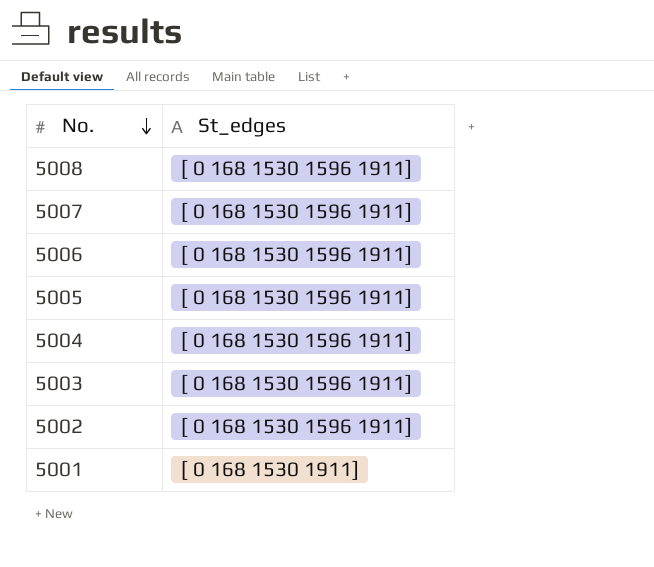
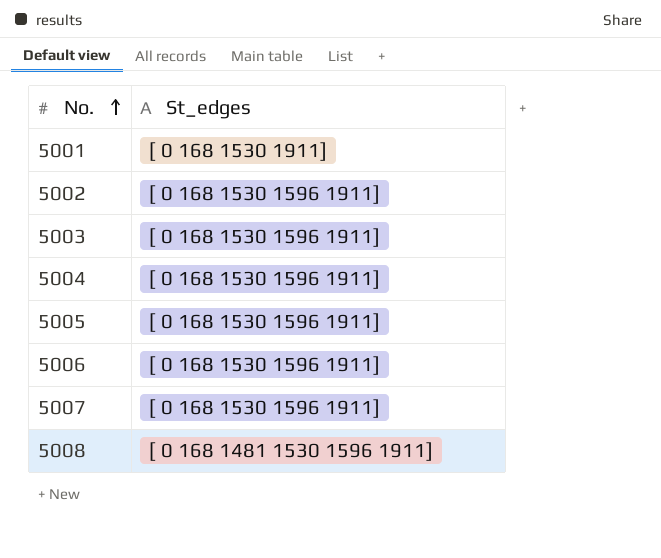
row order: No. descending -> No. ascending
5008 | St_edges: [ 0 168 1530 1596 1911] -> [ 0 168 1481 1530 1596 1911]

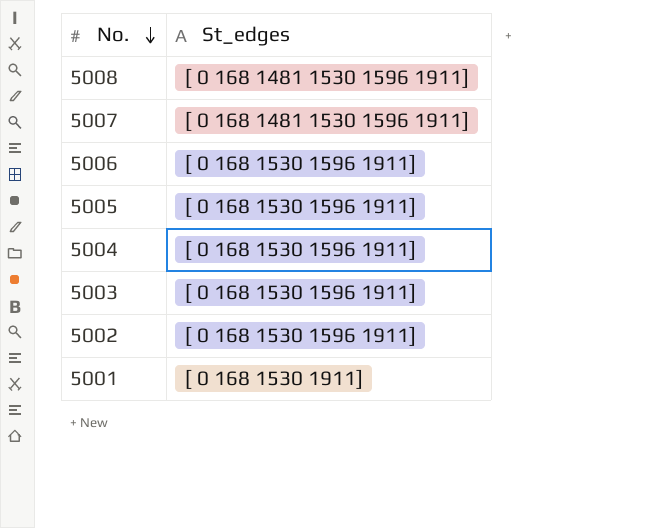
row order: No. ascending -> No. descending
5007 | St_edges: [ 0 168 1530 1596 1911] -> [ 0 168 1481 1530 1596 1911]

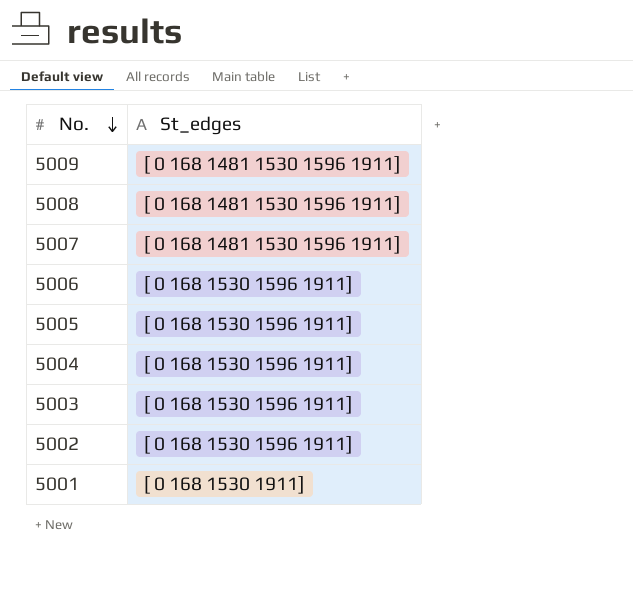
row 5009: none -> [ 0 168 1481 1530 1596 1911]

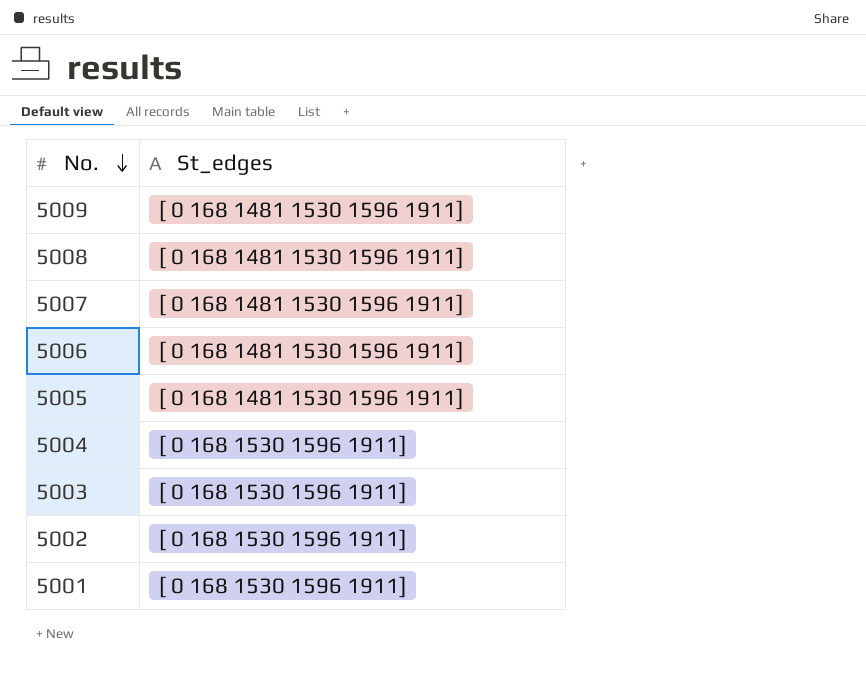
5006 | St_edges: [ 0 168 1530 1596 1911] -> [ 0 168 1481 1530 1596 1911]
5005 | St_edges: [ 0 168 1530 1596 1911] -> [ 0 168 1481 1530 1596 1911]
5001 | St_edges: [ 0 168 1530 1911] -> [ 0 168 1530 1596 1911]

